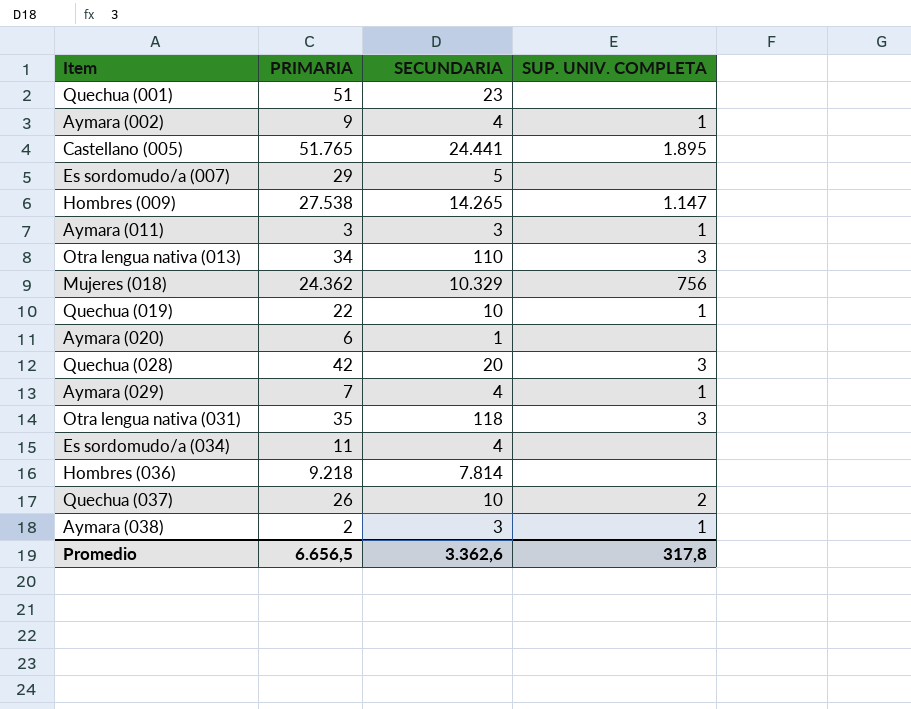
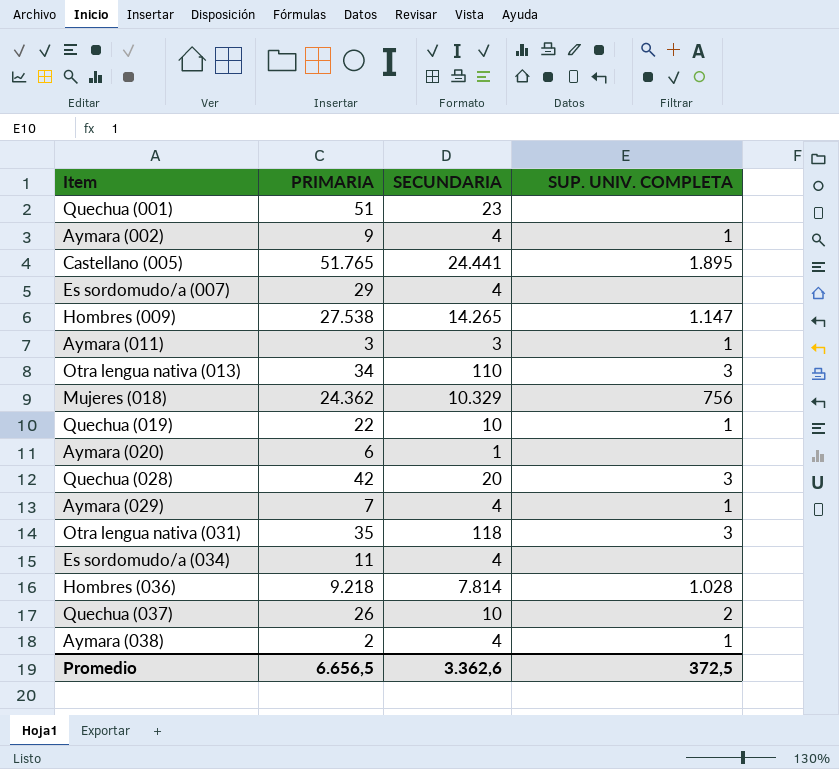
Es sordomudo/a (007) | SECUNDARIA: 5 -> 4
Hombres (036) | SUP. UNIV. COMPLETA: none -> 1.028
Aymara (038) | SECUNDARIA: 3 -> 4
Promedio | SUP. UNIV. COMPLETA: 317,8 -> 372,5

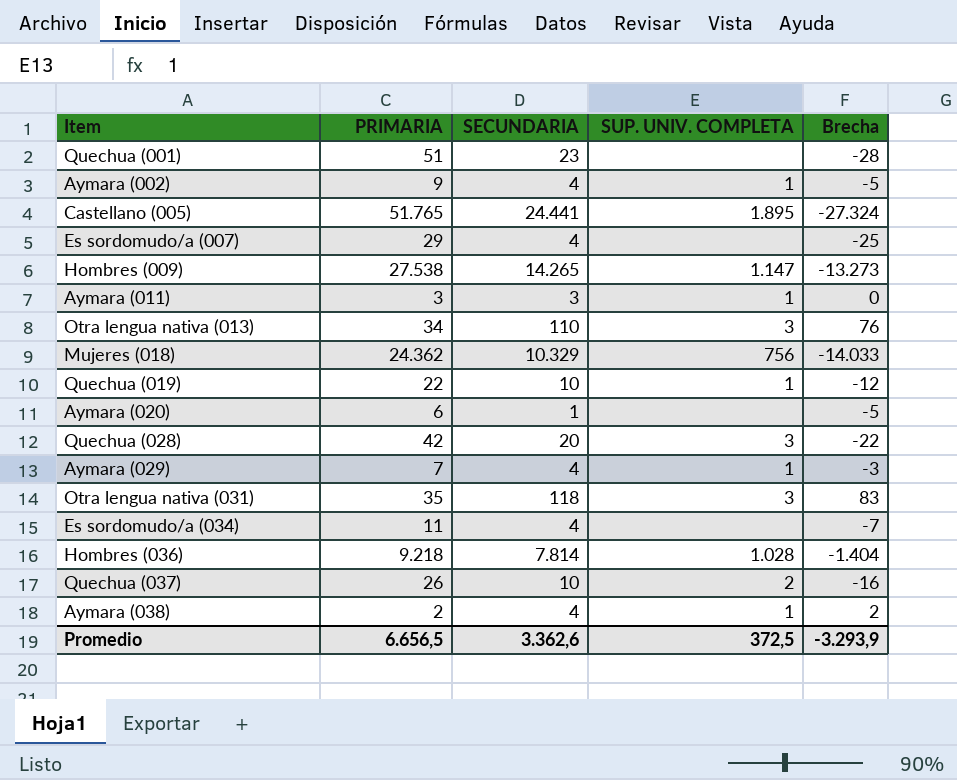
column Brecha | formula: none -> [SECUNDARIA] - [PRIMARIA]

